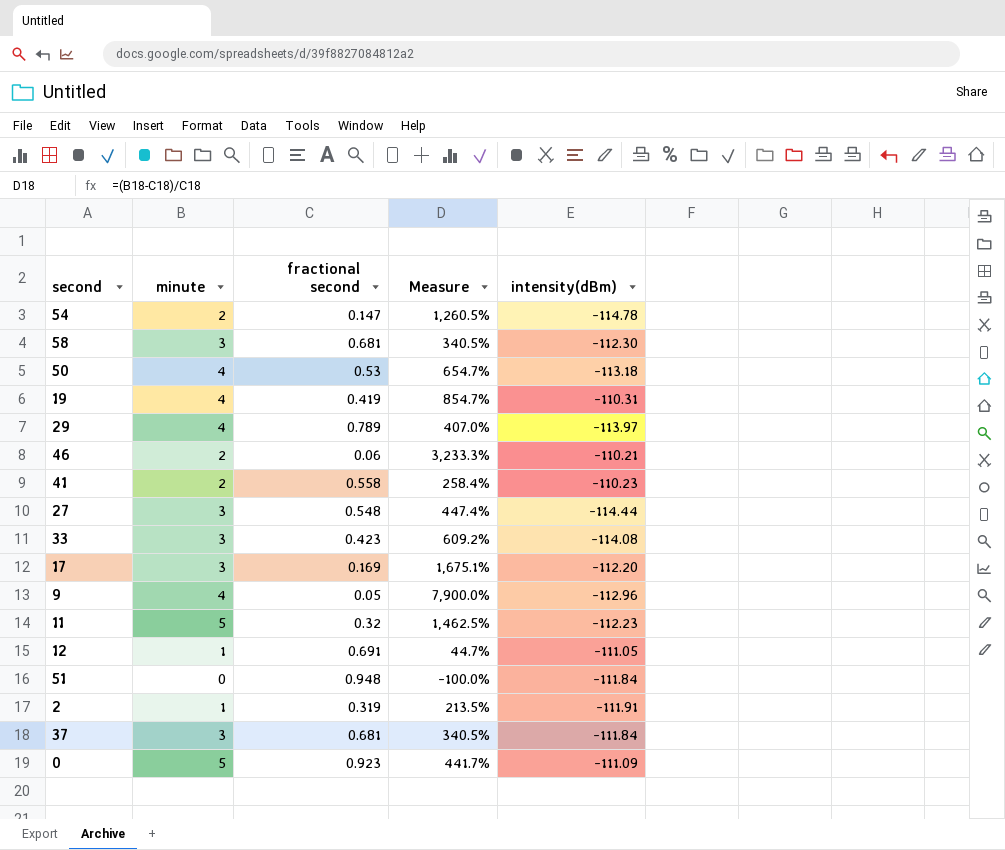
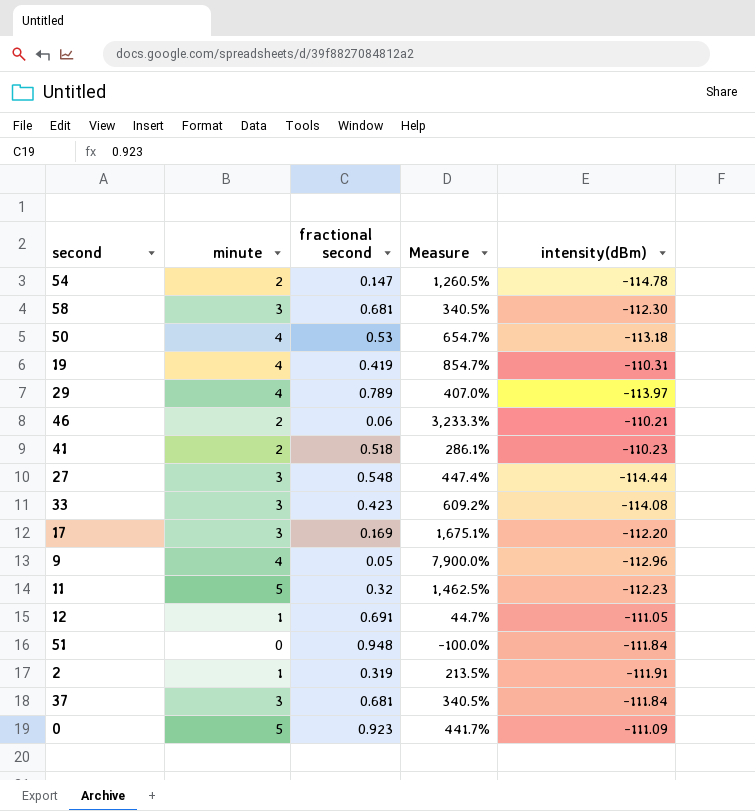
41 | fractional second: 0.558 -> 0.518
41 | Measure: 258.4% -> 286.1%

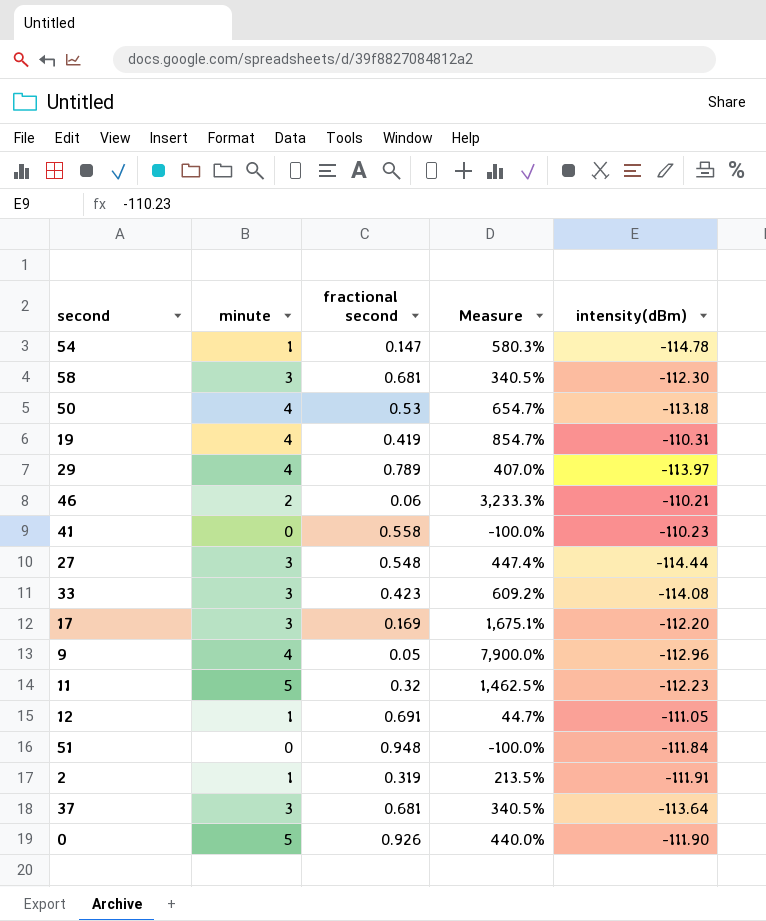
54 | minute: 2 -> 1
54 | Measure: 1,260.5% -> 580.3%
41 | minute: 2 -> 0
41 | fractional second: 0.518 -> 0.558
41 | Measure: 286.1% -> -100.0%
37 | intensity(dBm): -111.84 -> -113.64
0 | fractional second: 0.923 -> 0.926
0 | Measure: 441.7% -> 440.0%
0 | intensity(dBm): -111.09 -> -111.90

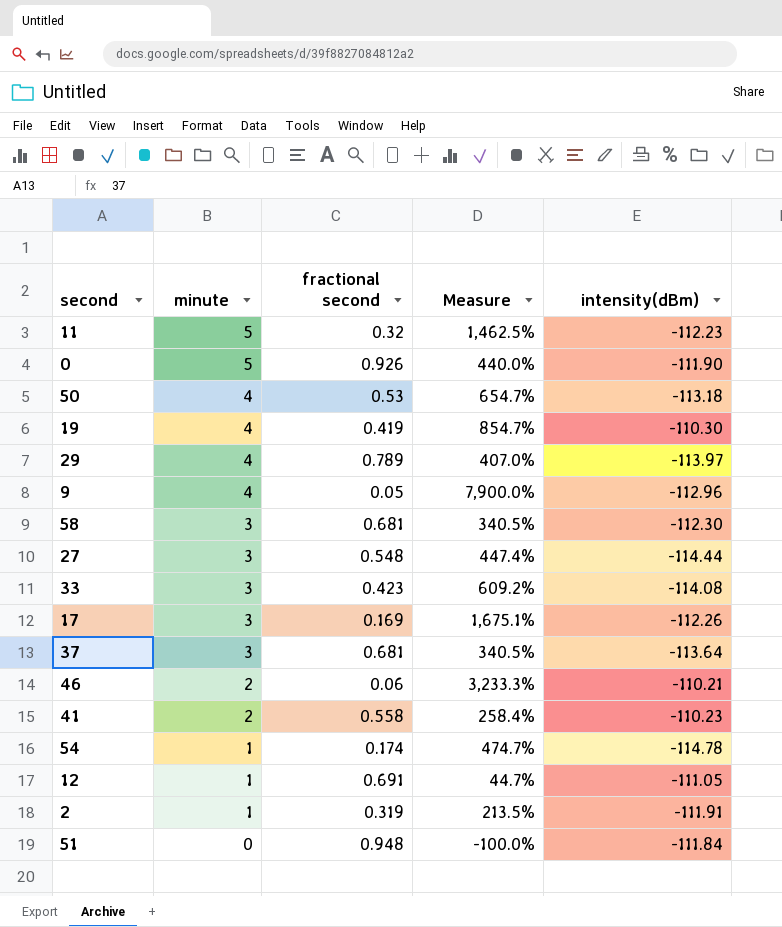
row order: none -> minute descending
19 | intensity(dBm): -110.31 -> -110.30
17 | intensity(dBm): -112.20 -> -112.26
41 | minute: 0 -> 2
41 | Measure: -100.0% -> 258.4%
54 | fractional second: 0.147 -> 0.174
54 | Measure: 580.3% -> 474.7%

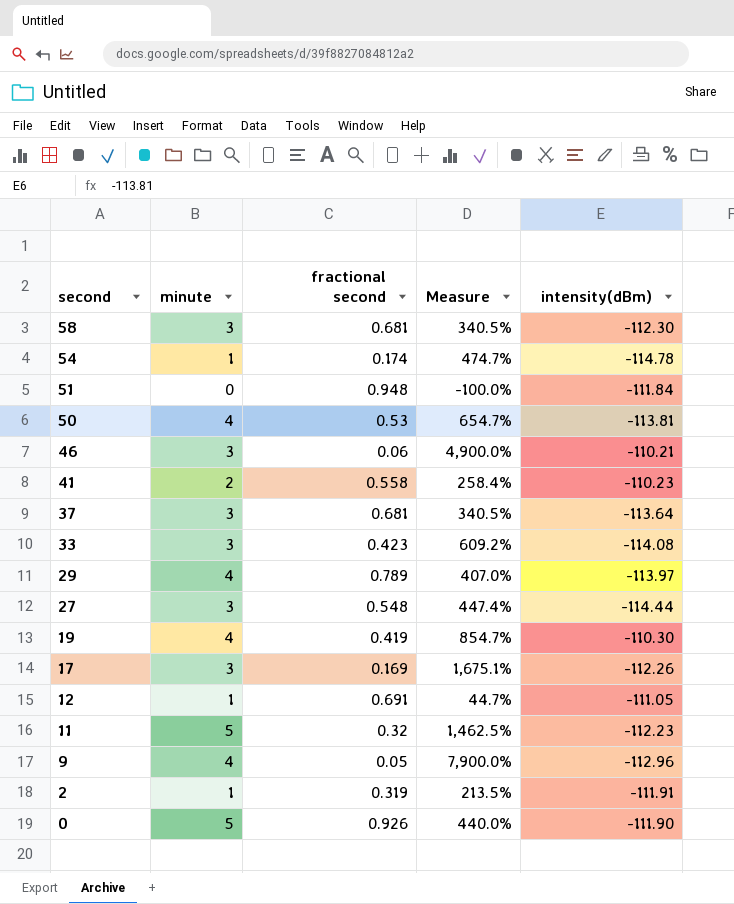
row order: minute descending -> second descending
50 | intensity(dBm): -113.18 -> -113.81
46 | minute: 2 -> 3
46 | Measure: 3,233.3% -> 4,900.0%

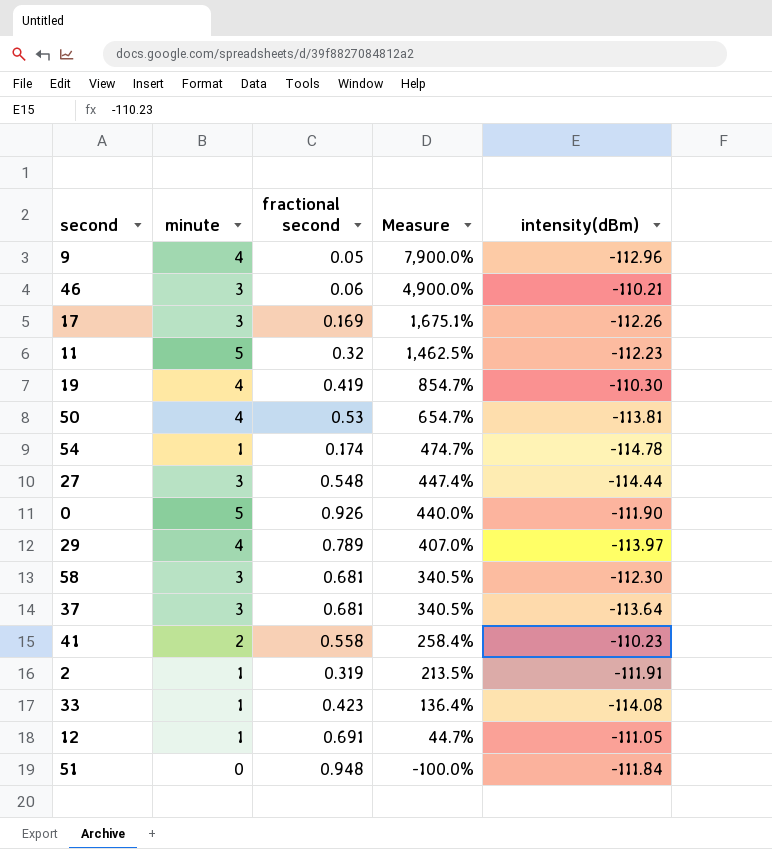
row order: second descending -> Measure descending
33 | minute: 3 -> 1
33 | Measure: 609.2% -> 136.4%

